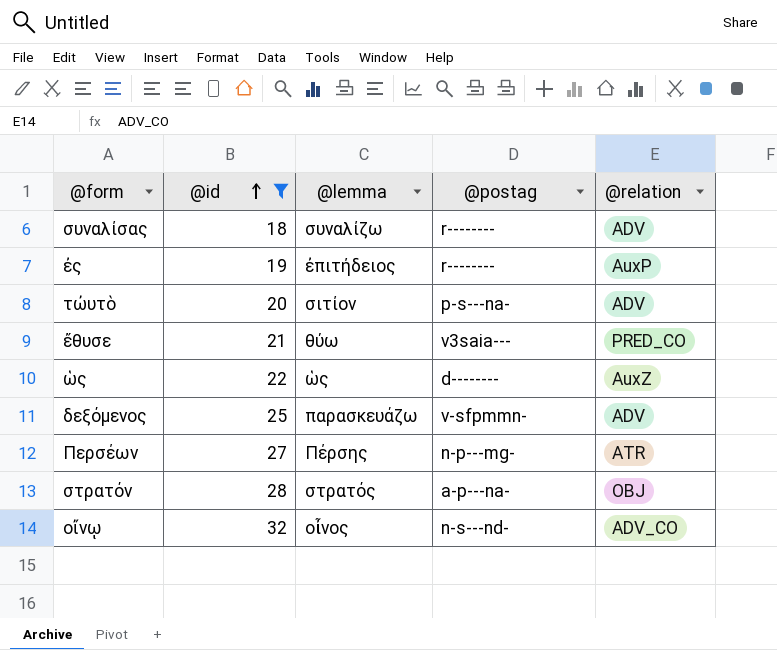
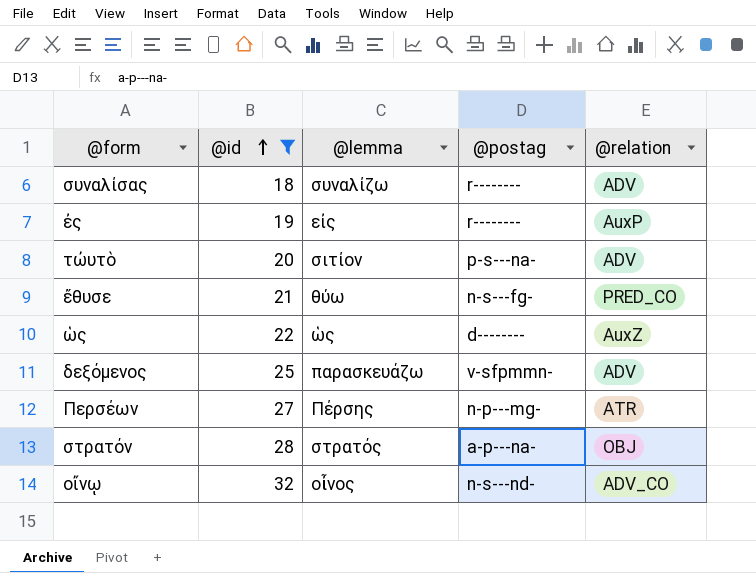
ἐς | @lemma: ἐπιτήδειος -> εἰς
ἔθυσε | @postag: v3saia--- -> n-s---fg-

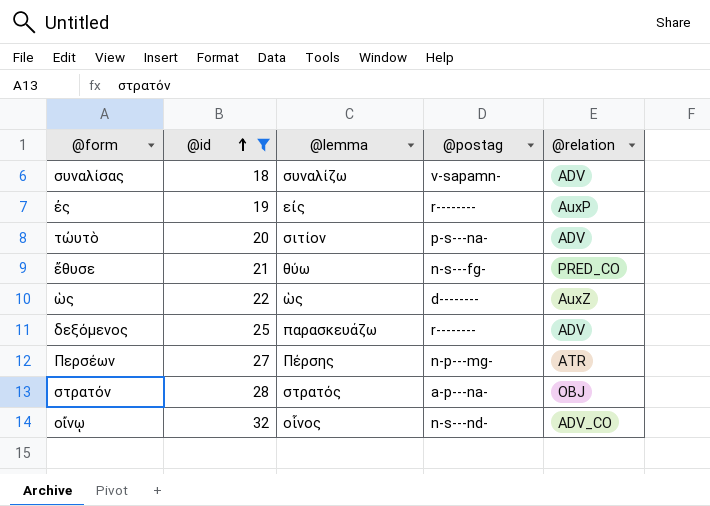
συναλίσας | @postag: r-------- -> v-sapamn-
δεξόμενος | @postag: v-sfpmmn- -> r--------

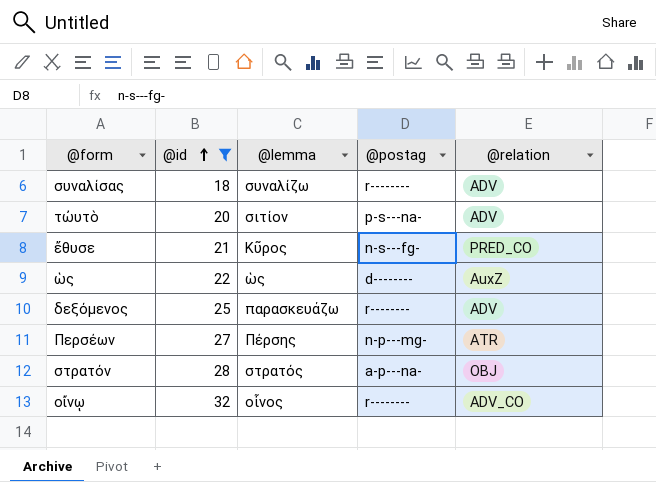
row ἐς: 19 | εἰς | r-------- | AuxP -> none
συναλίσας | @postag: v-sapamn- -> r--------
ἔθυσε | @lemma: θύω -> Κῦρος
οἴνῳ | @postag: n-s---nd- -> r--------

